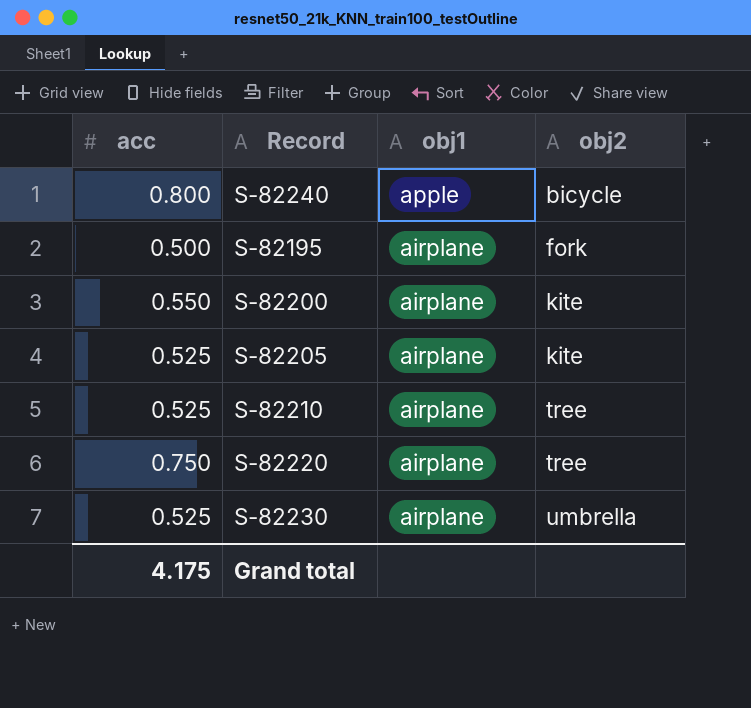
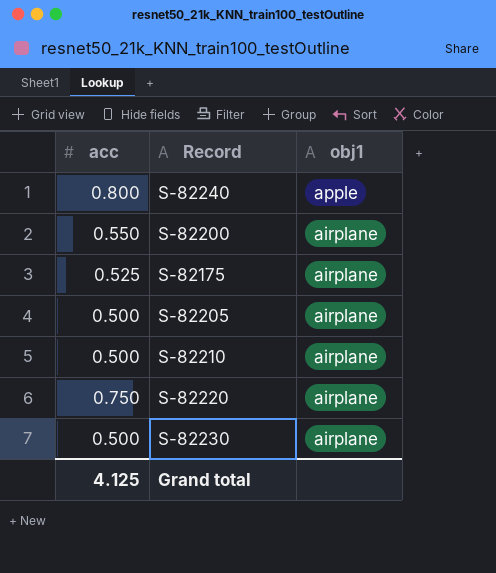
column obj2 | position: 4 -> none
row S-82195: 0.500 | airplane | fork -> none
row S-82175: none -> 0.525 | airplane
S-82205 | acc: 0.525 -> 0.500
S-82210 | acc: 0.525 -> 0.500
S-82230 | acc: 0.525 -> 0.500
Grand total | acc: 4.175 -> 4.125

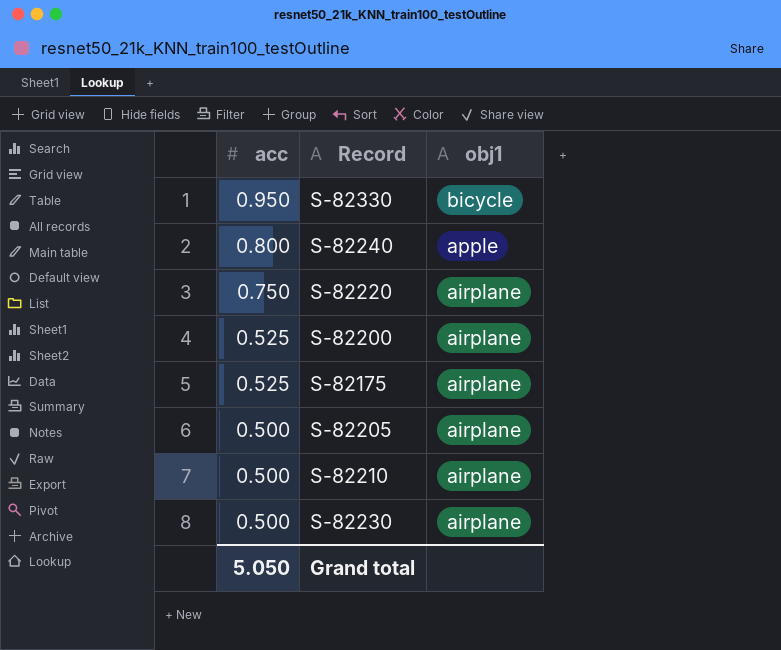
row order: obj1 descending -> acc descending
row S-82330: none -> 0.950 | bicycle
S-82200 | acc: 0.550 -> 0.525
Grand total | acc: 4.125 -> 5.050

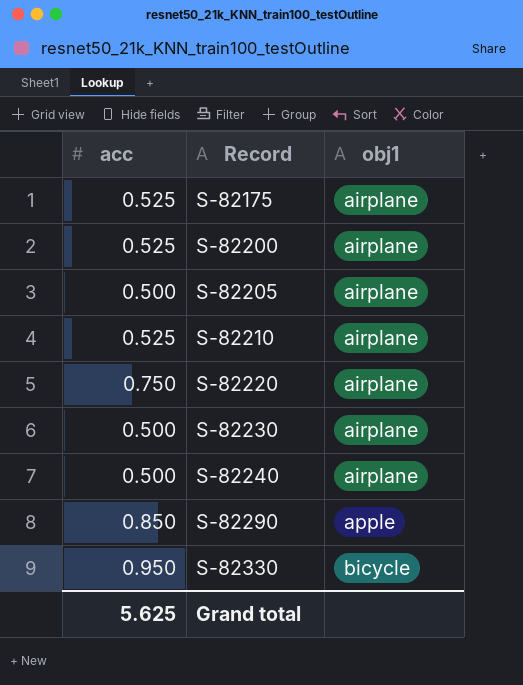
row order: acc descending -> Record ascending
S-82210 | acc: 0.500 -> 0.525
S-82240 | acc: 0.800 -> 0.500
S-82240 | obj1: apple -> airplane
row S-82290: none -> 0.850 | apple
Grand total | acc: 5.050 -> 5.625

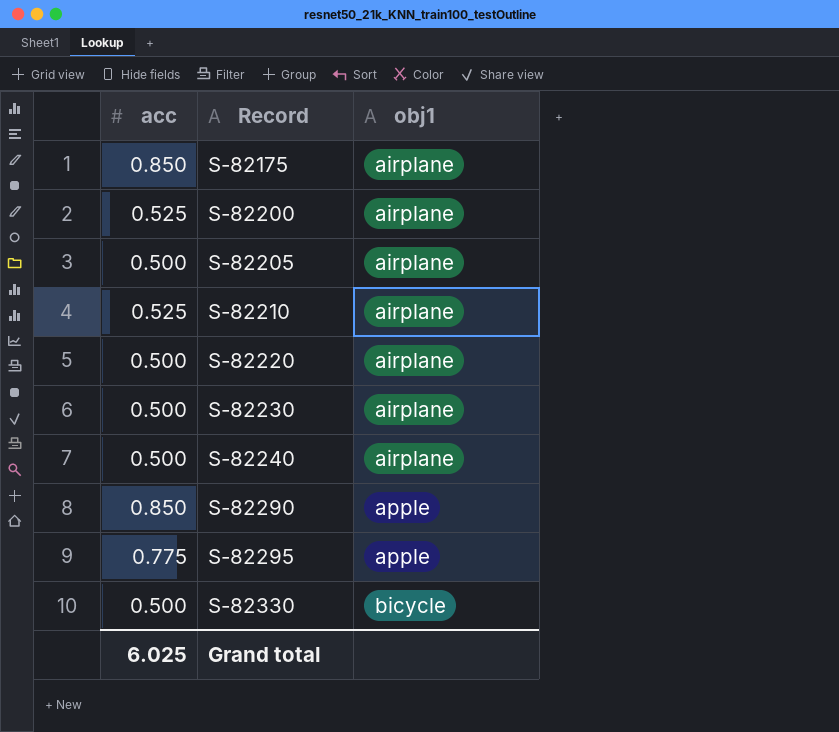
S-82175 | acc: 0.525 -> 0.850
S-82220 | acc: 0.750 -> 0.500
row S-82295: none -> 0.775 | apple
S-82330 | acc: 0.950 -> 0.500
Grand total | acc: 5.625 -> 6.025

